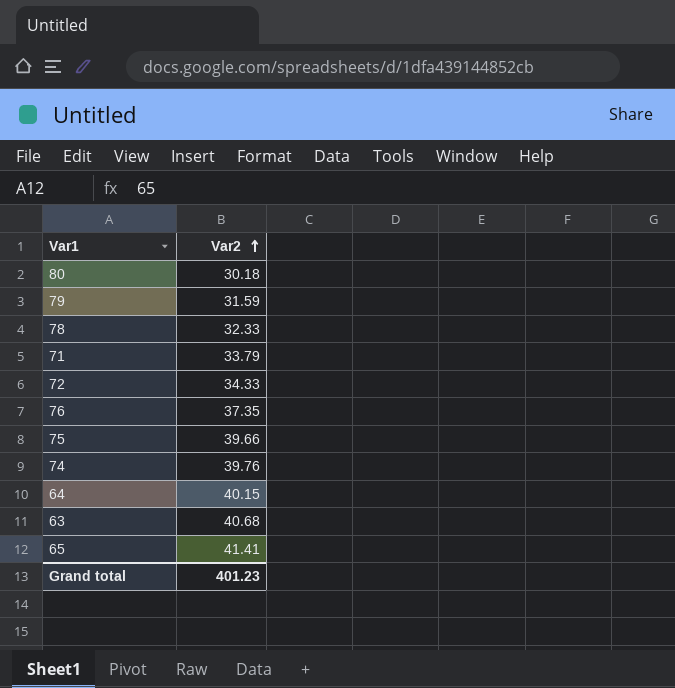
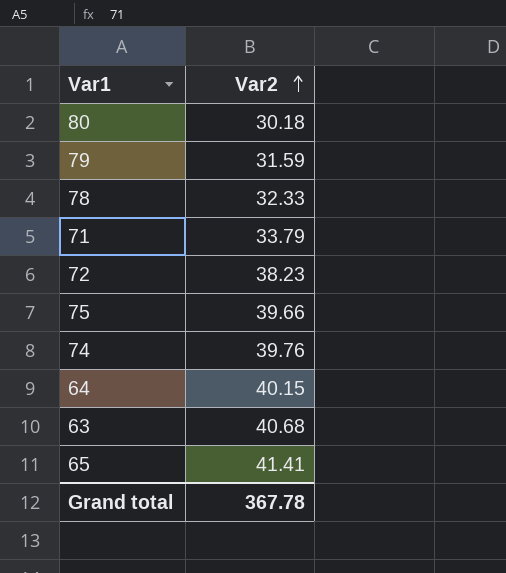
row 76: 37.35 -> none
72 | Var2: 34.33 -> 38.23
Grand total | Var2: 401.23 -> 367.78

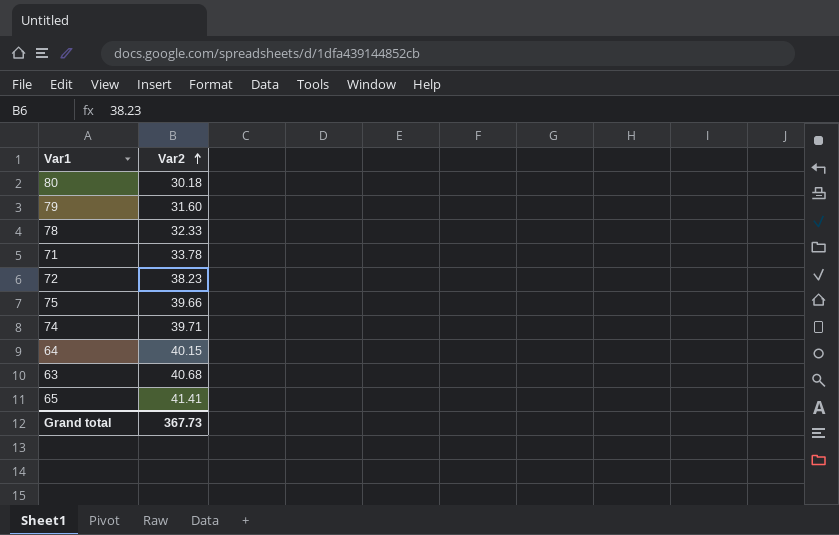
79 | Var2: 31.59 -> 31.60
71 | Var2: 33.79 -> 33.78
74 | Var2: 39.76 -> 39.71
Grand total | Var2: 367.78 -> 367.73

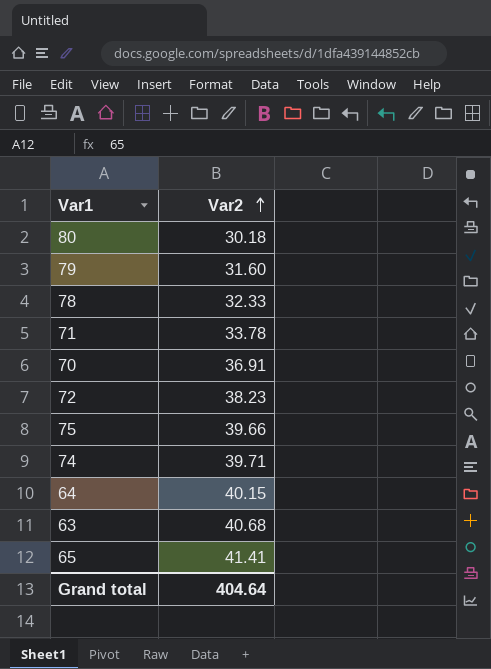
row 70: none -> 36.91
Grand total | Var2: 367.73 -> 404.64

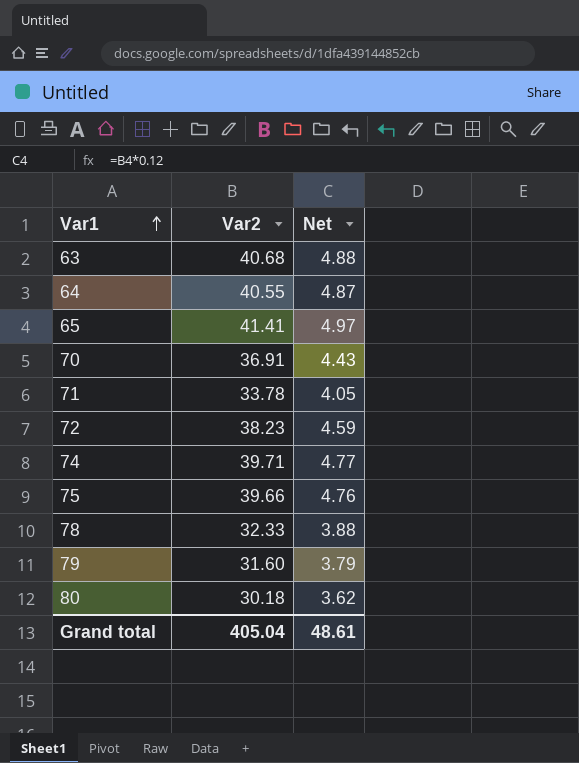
row order: Var2 ascending -> Var1 ascending
column Net | formula: none -> [Var2] * 0.12
64 | Var2: 40.15 -> 40.55
Grand total | Var2: 404.64 -> 405.04

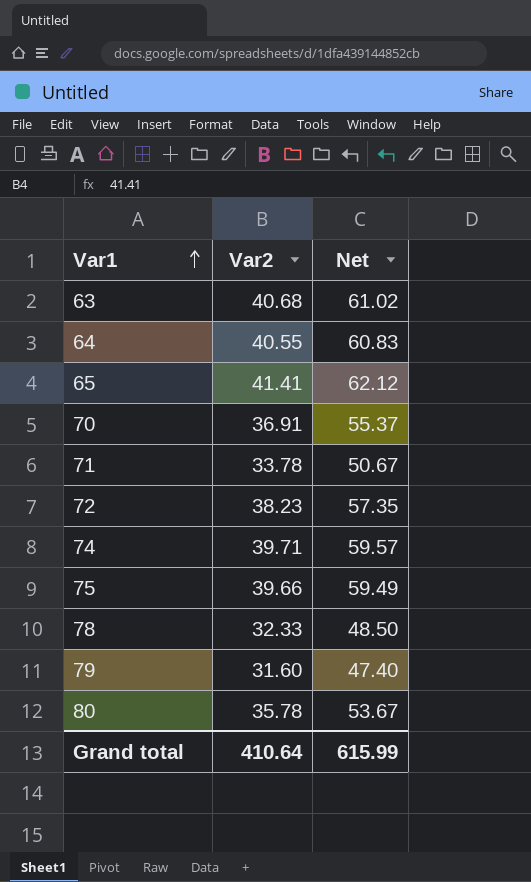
column Net | formula: [Var2] * 0.12 -> [Var2] * 1.5
80 | Var2: 30.18 -> 35.78
Grand total | Var2: 405.04 -> 410.64
Grand total | Net: 48.61 -> 615.99

